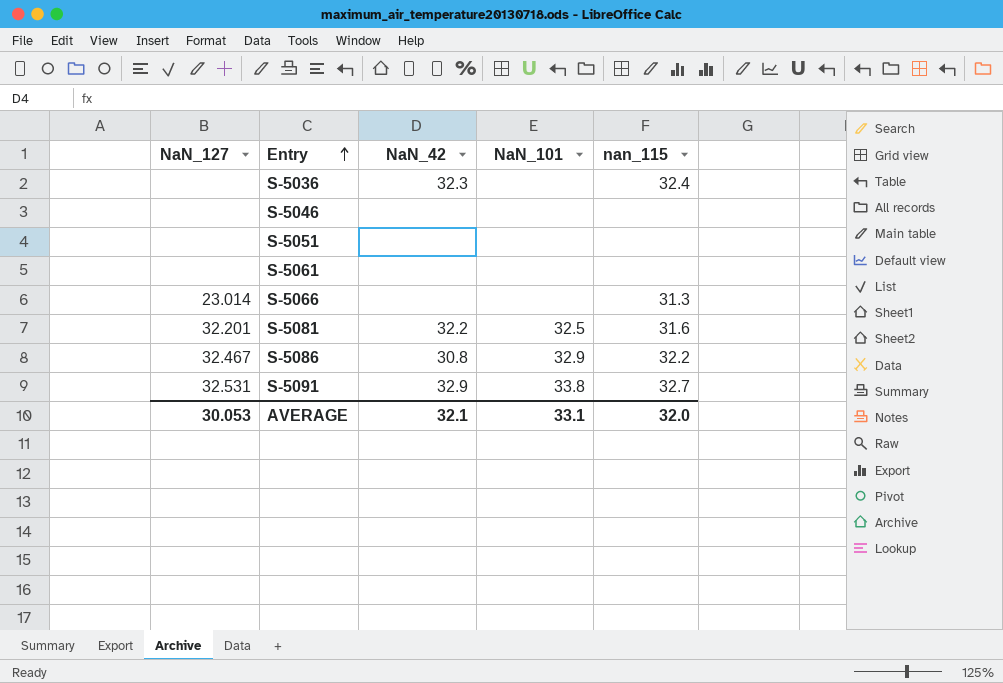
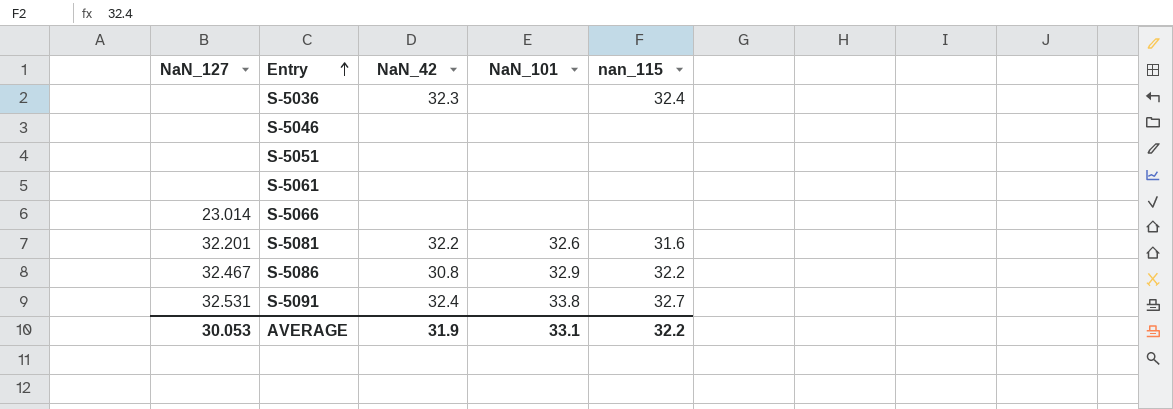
S-5066 | nan_115: 31.3 -> none
S-5081 | NaN_101: 32.5 -> 32.6
S-5091 | NaN_42: 32.9 -> 32.4
AVERAGE | NaN_42: 32.1 -> 31.9
AVERAGE | nan_115: 32.0 -> 32.2

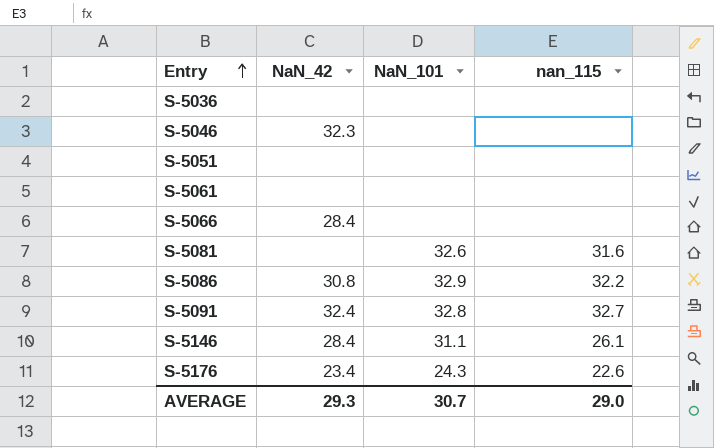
column NaN_127 | position: 1 -> none
S-5036 | NaN_42: 32.3 -> none
S-5036 | nan_115: 32.4 -> none
S-5046 | NaN_42: none -> 32.3
S-5066 | NaN_42: none -> 28.4
S-5081 | NaN_42: 32.2 -> none
S-5091 | NaN_101: 33.8 -> 32.8
row S-5146: none -> 28.4 | 31.1 | 26.1
row S-5176: none -> 23.4 | 24.3 | 22.6
AVERAGE | NaN_42: 31.9 -> 29.3
AVERAGE | NaN_101: 33.1 -> 30.7
AVERAGE | nan_115: 32.2 -> 29.0

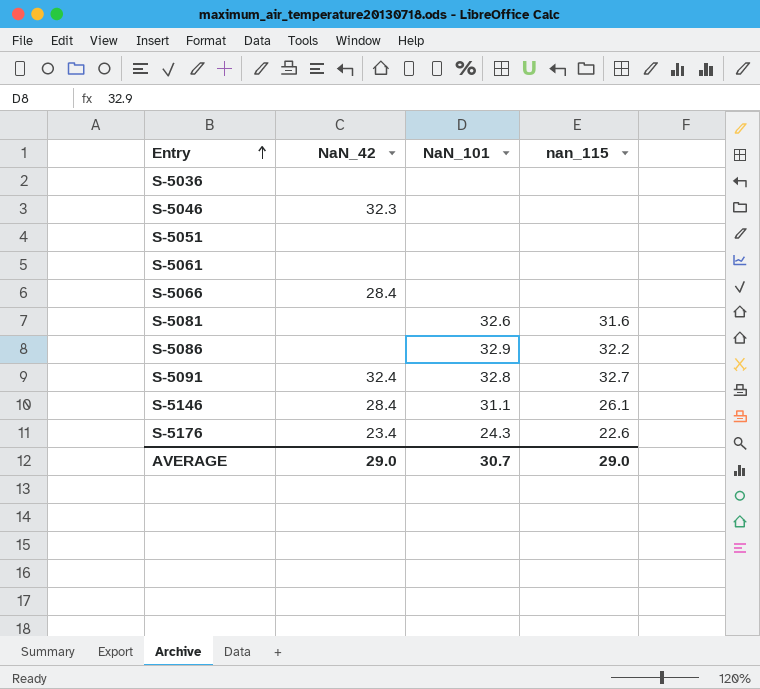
S-5086 | NaN_42: 30.8 -> none
AVERAGE | NaN_42: 29.3 -> 29.0

